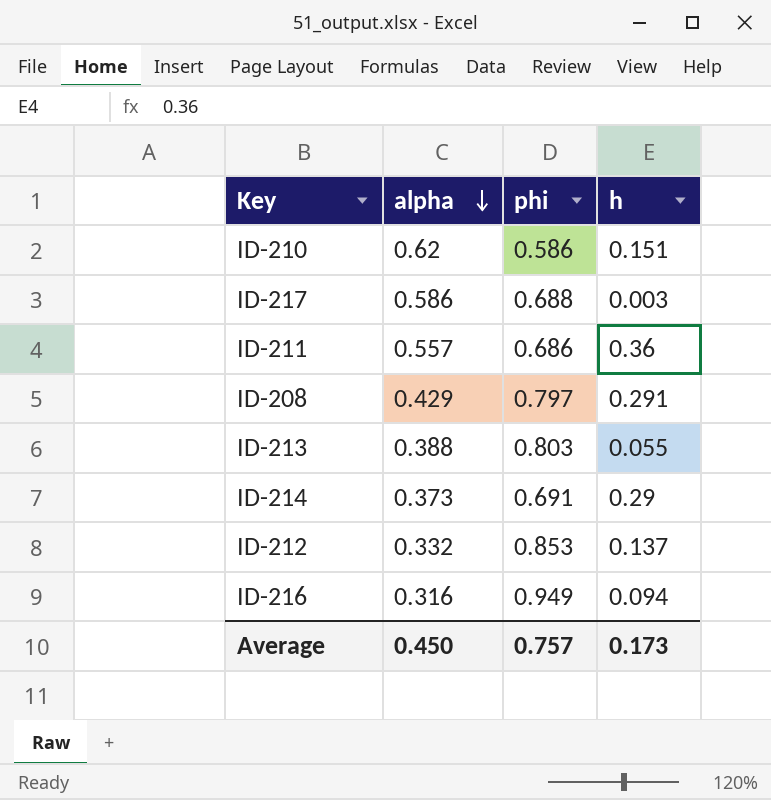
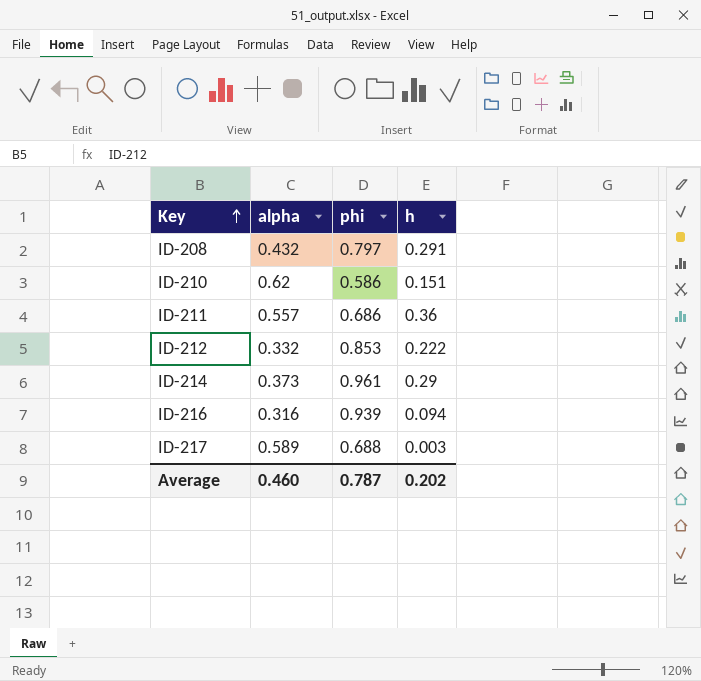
row order: alpha descending -> Key ascending
row ID-213: 0.388 | 0.803 | 0.055 -> none
ID-208 | alpha: 0.429 -> 0.432
ID-212 | h: 0.137 -> 0.222
ID-214 | phi: 0.691 -> 0.961
ID-216 | phi: 0.949 -> 0.939
ID-217 | alpha: 0.586 -> 0.589
Average | alpha: 0.450 -> 0.460
Average | phi: 0.757 -> 0.787
Average | h: 0.173 -> 0.202

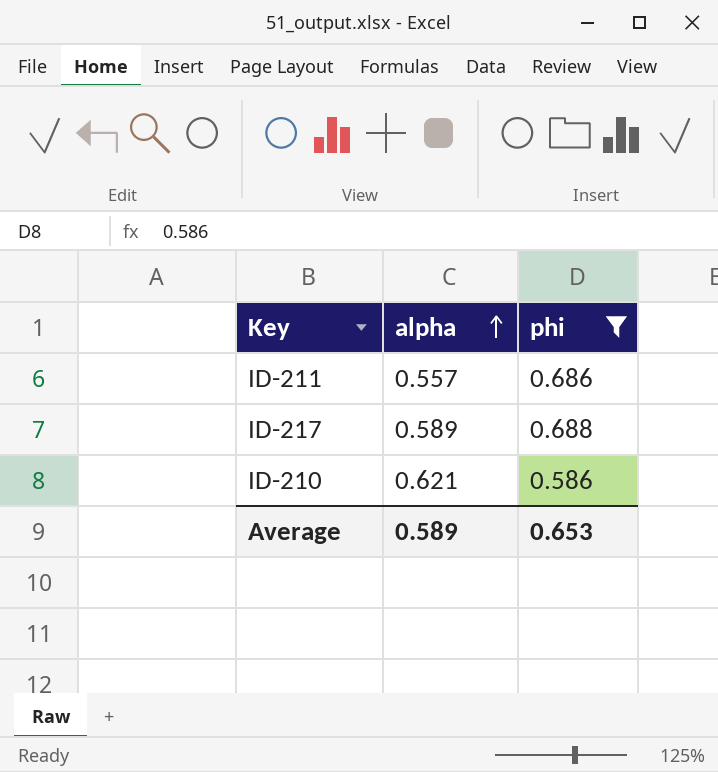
filter: none -> phi <= 0.688
row order: Key ascending -> alpha ascending
column h | position: 4 -> none
ID-210 | alpha: 0.62 -> 0.621
Average | alpha: 0.460 -> 0.589
Average | phi: 0.787 -> 0.653

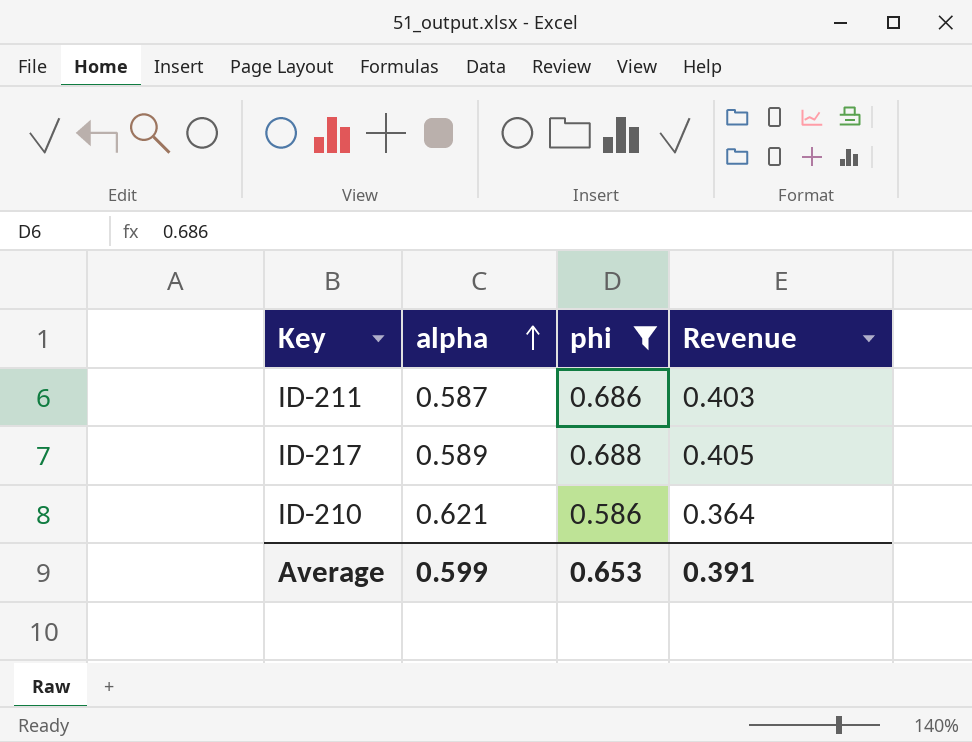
column Revenue | formula: none -> [alpha] * [phi]
ID-211 | alpha: 0.557 -> 0.587
Average | alpha: 0.589 -> 0.599

